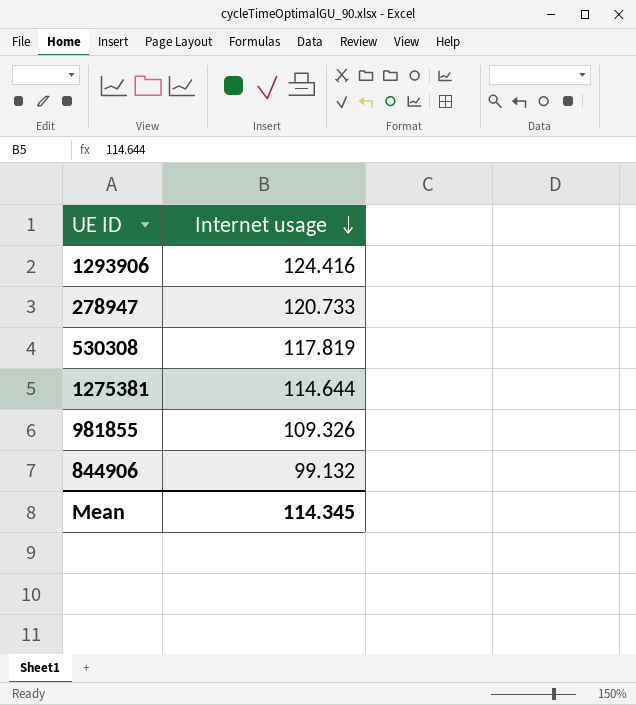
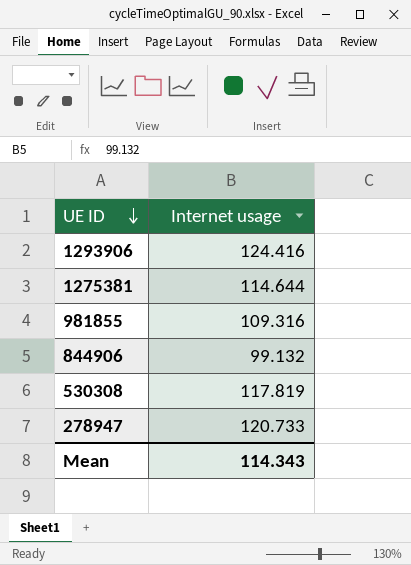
row order: Internet usage descending -> UE ID descending
981855 | Internet usage: 109.326 -> 109.316
Mean | Internet usage: 114.345 -> 114.343

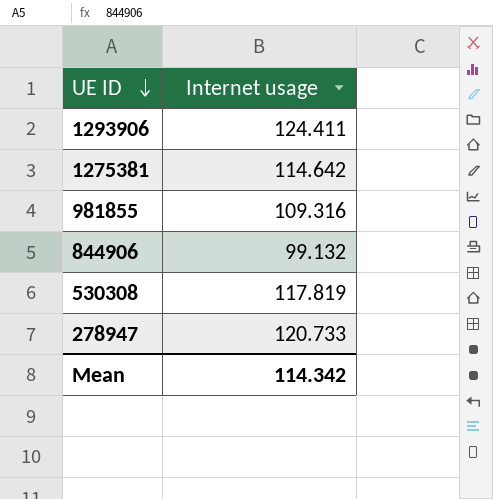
1293906 | Internet usage: 124.416 -> 124.411
1275381 | Internet usage: 114.644 -> 114.642
Mean | Internet usage: 114.343 -> 114.342

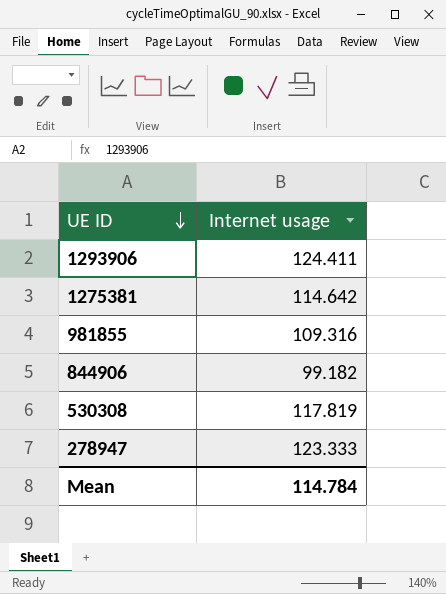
844906 | Internet usage: 99.132 -> 99.182
278947 | Internet usage: 120.733 -> 123.333
Mean | Internet usage: 114.342 -> 114.784

